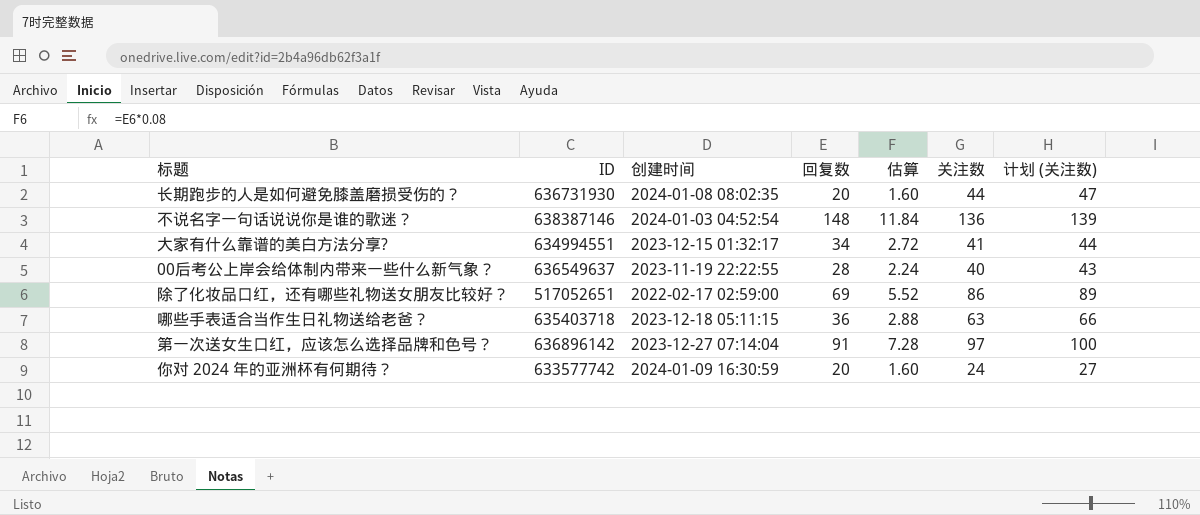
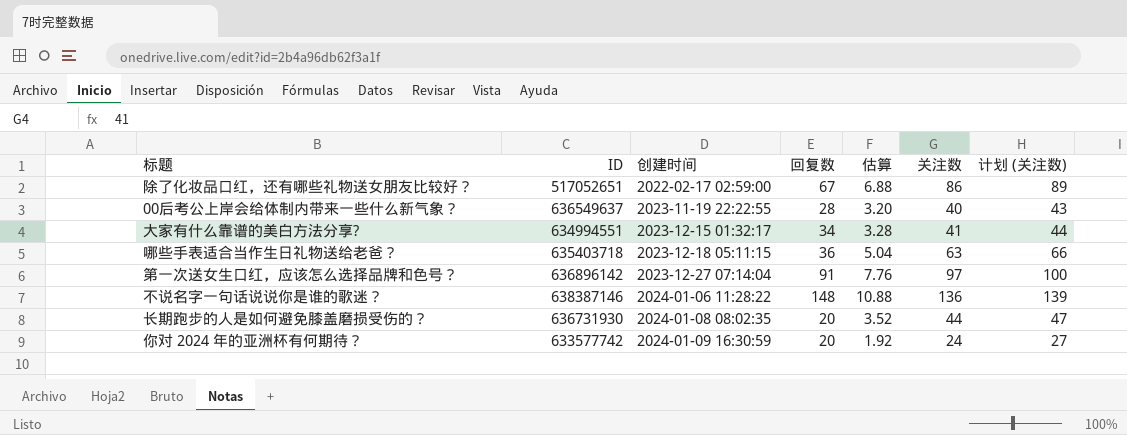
row order: none -> 创建时间 ascending
column 估算 | formula: [回复数] * 0.08 -> [关注数] * 0.08
除了化妆品口红，还有哪些礼物送女朋友比较好？ | 回复数: 69 -> 67
不说名字一句话说说你是谁的歌迷？ | 创建时间: 2024-01-03 04:52:54 -> 2024-01-06 11:28:22

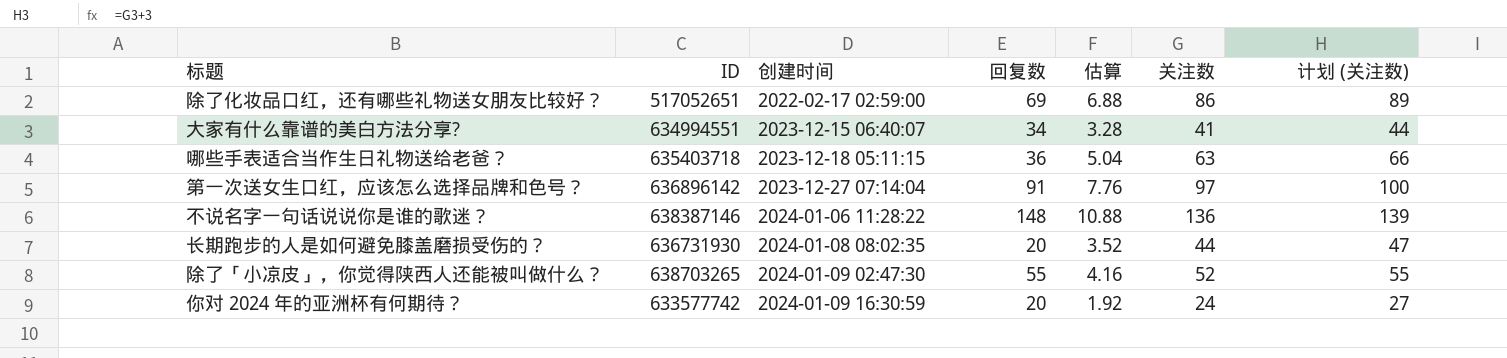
row 00后考公上岸会给体制内带来一些什么新气象？: 636549637 | 2023-11-19 22:22:55 | 28 | 3.20 | 40 | 43 -> none
除了化妆品口红，还有哪些礼物送女朋友比较好？ | 回复数: 67 -> 69
大家有什么靠谱的美白方法分享? | 创建时间: 2023-12-15 01:32:17 -> 2023-12-15 06:40:07
row 除了「小凉皮」，你觉得陕西人还能被叫做什么？: none -> 638703265 | 2024-01-09 02:47:30 | 55 | 4.16 | 52 | 55

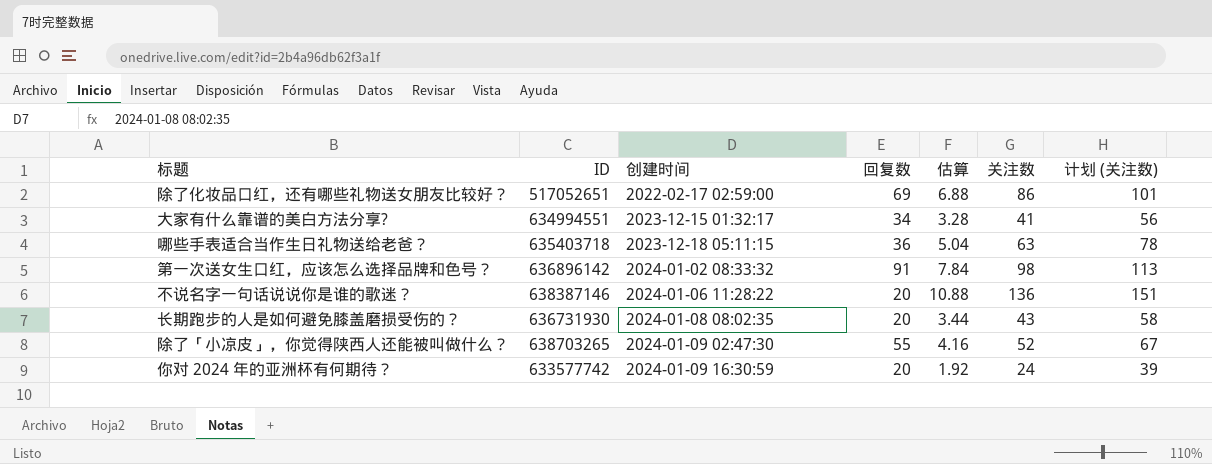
column 计划 (关注数) | formula: [关注数] + 3 -> [关注数] + 15
大家有什么靠谱的美白方法分享? | 创建时间: 2023-12-15 06:40:07 -> 2023-12-15 01:32:17
第一次送女生口红，应该怎么选择品牌和色号？ | 创建时间: 2023-12-27 07:14:04 -> 2024-01-02 08:33:32
第一次送女生口红，应该怎么选择品牌和色号？ | 估算: 7.76 -> 7.84
第一次送女生口红，应该怎么选择品牌和色号？ | 关注数: 97 -> 98
不说名字一句话说说你是谁的歌迷？ | 回复数: 148 -> 20
长期跑步的人是如何避免膝盖磨损受伤的？ | 估算: 3.52 -> 3.44
长期跑步的人是如何避免膝盖磨损受伤的？ | 关注数: 44 -> 43

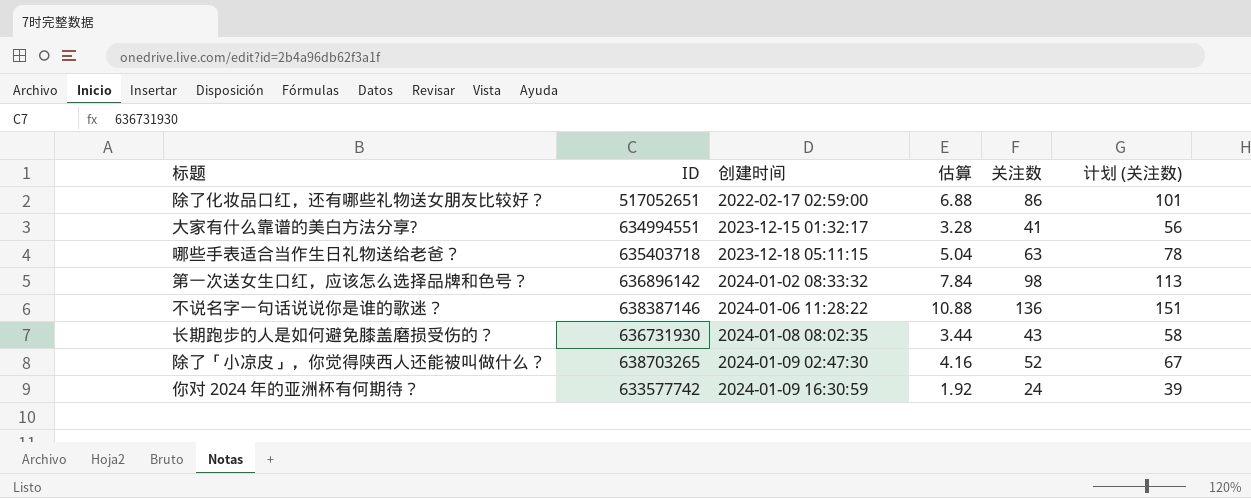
column 回复数 | position: 4 -> none

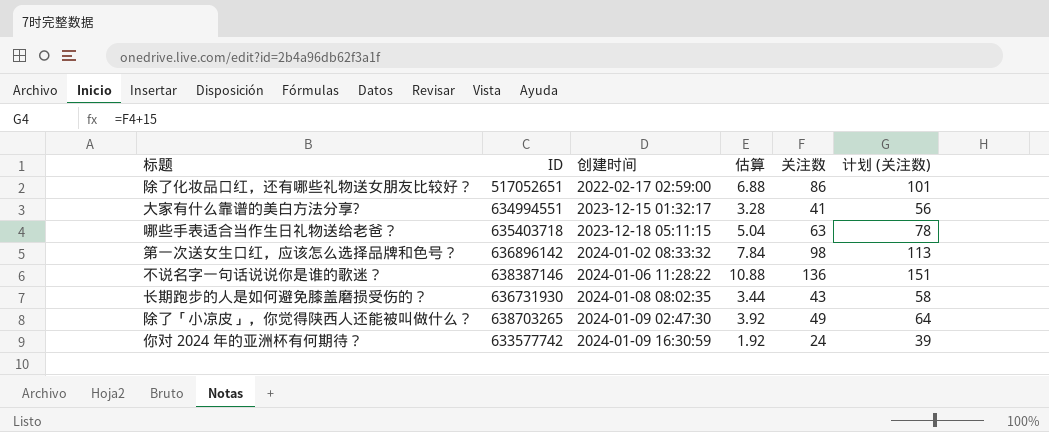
除了「小凉皮」，你觉得陕西人还能被叫做什么？ | 估算: 4.16 -> 3.92
除了「小凉皮」，你觉得陕西人还能被叫做什么？ | 关注数: 52 -> 49
除了「小凉皮」，你觉得陕西人还能被叫做什么？ | 计划 (关注数): 67 -> 64

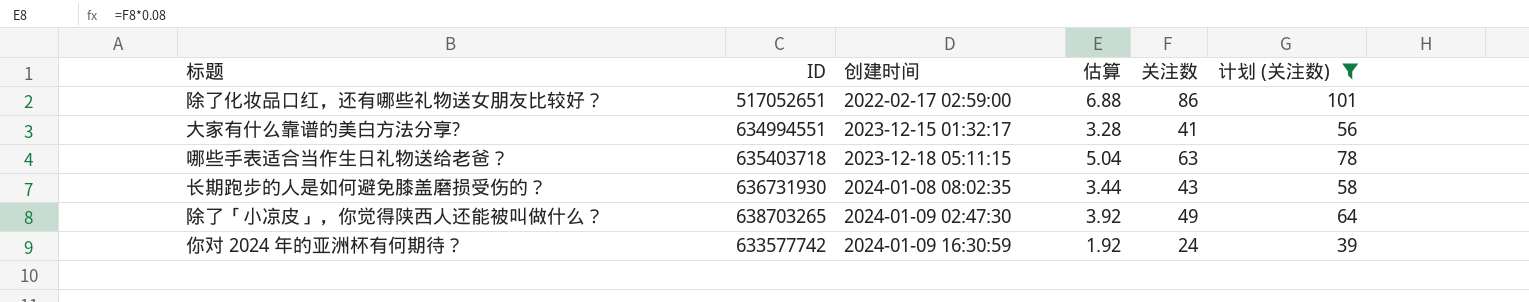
filter: none -> 计划 (关注数) <= 101

